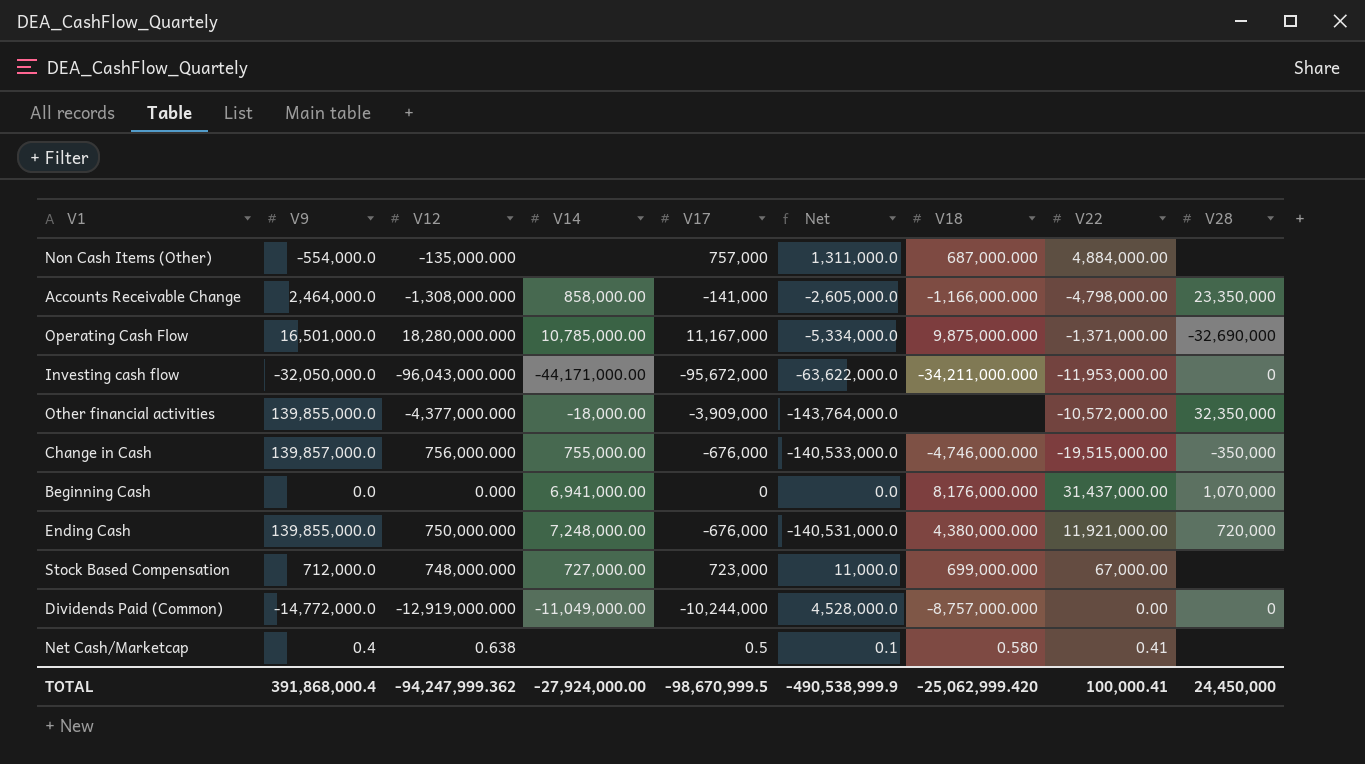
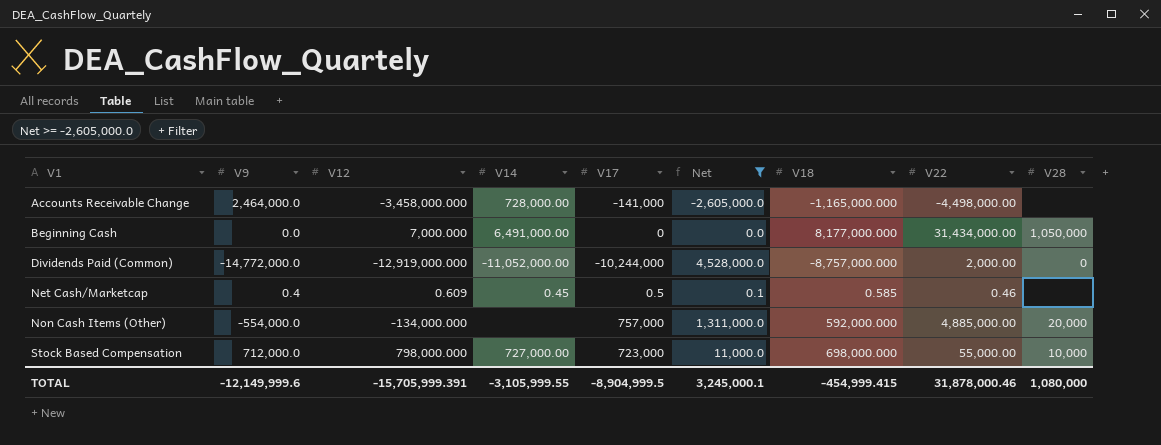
filter: none -> Net >= -2,605,000.0
row order: none -> V1 ascending
Accounts Receivable Change | V12: -1,308,000.000 -> -3,458,000.000
Accounts Receivable Change | V14: 858,000.00 -> 728,000.00
Accounts Receivable Change | V18: -1,166,000.000 -> -1,165,000.000
Accounts Receivable Change | V22: -4,798,000.00 -> -4,498,000.00
Accounts Receivable Change | V28: 23,350,000 -> none
Beginning Cash | V12: 0.000 -> 7,000.000
Beginning Cash | V14: 6,941,000.00 -> 6,491,000.00
Beginning Cash | V18: 8,176,000.000 -> 8,177,000.000
Beginning Cash | V22: 31,437,000.00 -> 31,434,000.00
Beginning Cash | V28: 1,070,000 -> 1,050,000
Dividends Paid (Common) | V14: -11,049,000.00 -> -11,052,000.00
Dividends Paid (Common) | V22: 0.00 -> 2,000.00
Net Cash/Marketcap | V12: 0.638 -> 0.609
Net Cash/Marketcap | V14: none -> 0.45
Net Cash/Marketcap | V18: 0.580 -> 0.585
Net Cash/Marketcap | V22: 0.41 -> 0.46
Non Cash Items (Other) | V12: -135,000.000 -> -134,000.000
Non Cash Items (Other) | V18: 687,000.000 -> 592,000.000
Non Cash Items (Other) | V22: 4,884,000.00 -> 4,885,000.00
Non Cash Items (Other) | V28: none -> 20,000
Stock Based Compensation | V12: 748,000.000 -> 798,000.000
Stock Based Compensation | V18: 699,000.000 -> 698,000.000
Stock Based Compensation | V22: 67,000.00 -> 55,000.00
Stock Based Compensation | V28: none -> 10,000
TOTAL | V9: 391,868,000.4 -> -12,149,999.6
TOTAL | V12: -94,247,999.362 -> -15,705,999.391
TOTAL | V14: -27,924,000.00 -> -3,105,999.55
TOTAL | V17: -98,670,999.5 -> -8,904,999.5
TOTAL | Net: -490,538,999.9 -> 3,245,000.1
TOTAL | V18: -25,062,999.420 -> -454,999.415
TOTAL | V22: 100,000.41 -> 31,878,000.46
TOTAL | V28: 24,450,000 -> 1,080,000

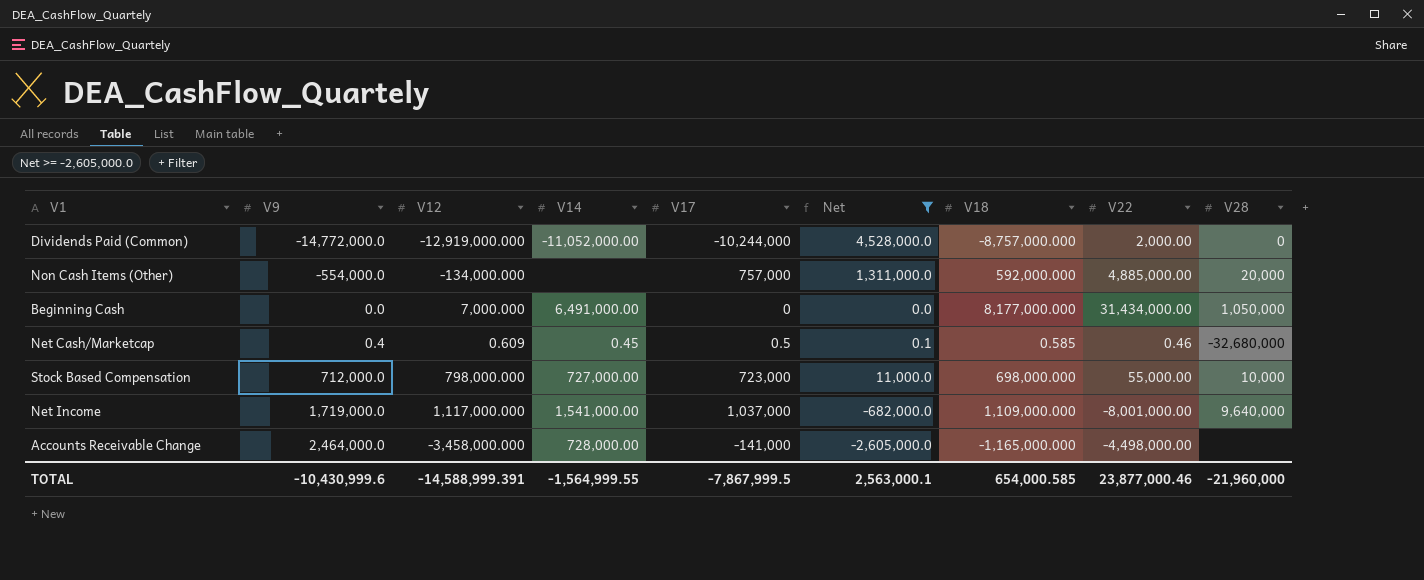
row order: V1 ascending -> V9 ascending
Net Cash/Marketcap | V28: none -> -32,680,000
row Net Income: none -> 1,719,000.0 | 1,117,000.000 | 1,541,000.00 | 1,037,000 | -682,000.0 | 1,109,000.000 | -8,001,000.00 | 9,640,000
TOTAL | V9: -12,149,999.6 -> -10,430,999.6
TOTAL | V12: -15,705,999.391 -> -14,588,999.391
TOTAL | V14: -3,105,999.55 -> -1,564,999.55
TOTAL | V17: -8,904,999.5 -> -7,867,999.5
TOTAL | Net: 3,245,000.1 -> 2,563,000.1
TOTAL | V18: -454,999.415 -> 654,000.585
TOTAL | V22: 31,878,000.46 -> 23,877,000.46
TOTAL | V28: 1,080,000 -> -21,960,000

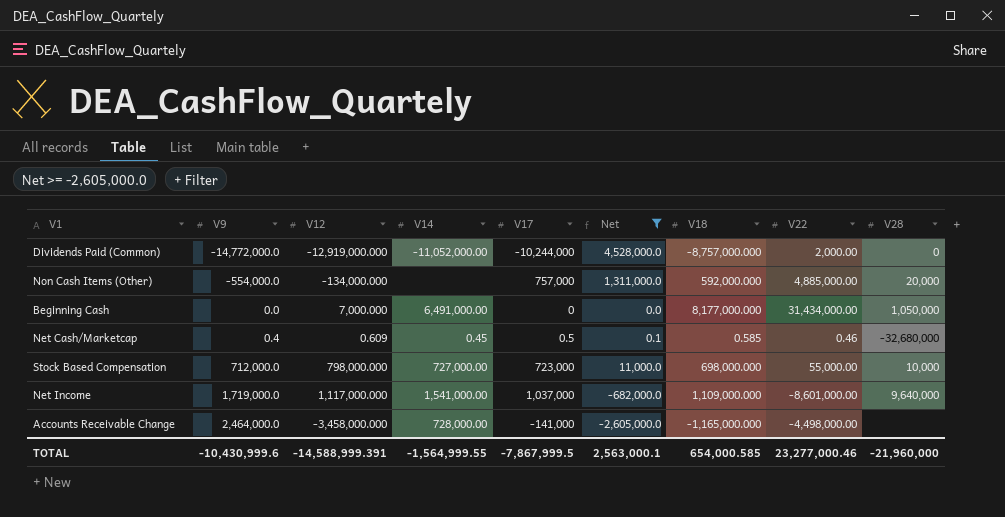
Net Income | V22: -8,001,000.00 -> -8,601,000.00
TOTAL | V22: 23,877,000.46 -> 23,277,000.46

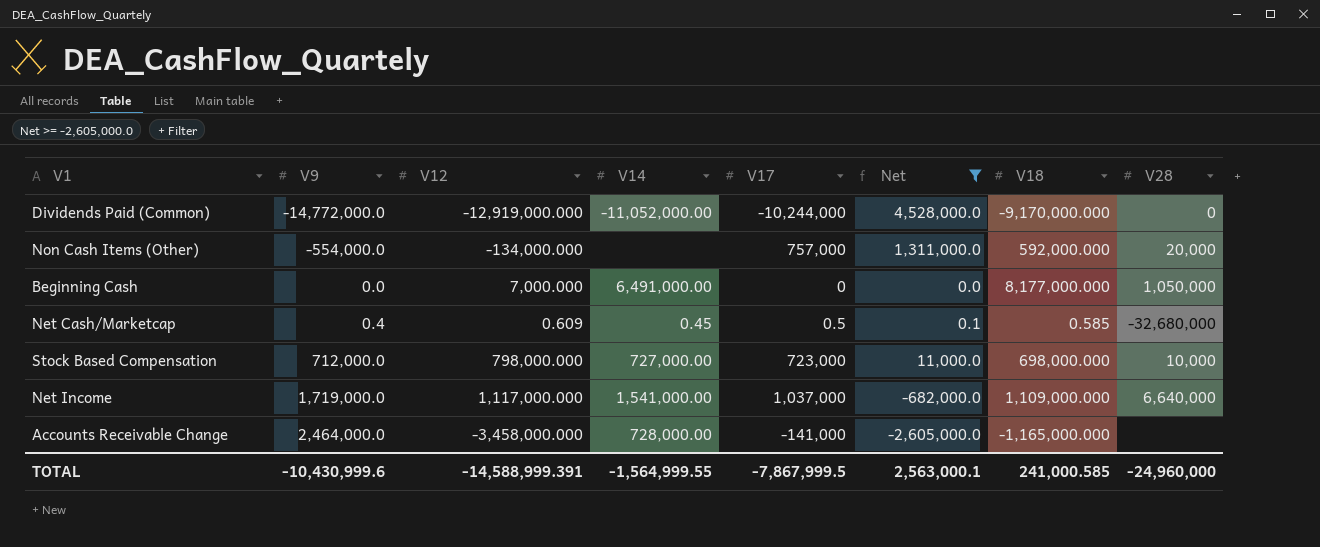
column V22 | position: 8 -> none
Dividends Paid (Common) | V18: -8,757,000.000 -> -9,170,000.000
Net Income | V28: 9,640,000 -> 6,640,000
TOTAL | V18: 654,000.585 -> 241,000.585
TOTAL | V28: -21,960,000 -> -24,960,000

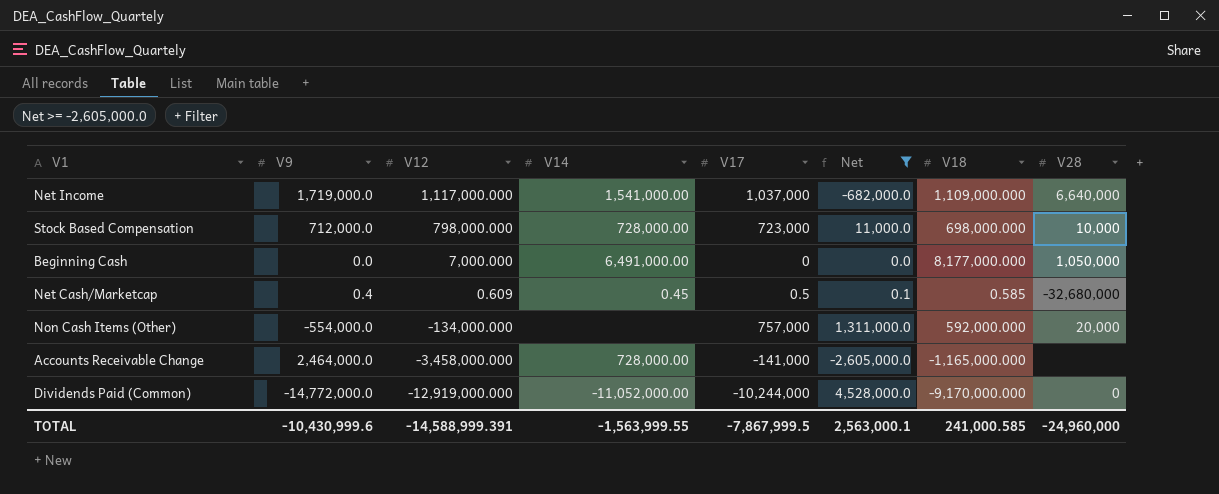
row order: V9 ascending -> V12 descending
Stock Based Compensation | V14: 727,000.00 -> 728,000.00
TOTAL | V14: -1,564,999.55 -> -1,563,999.55

